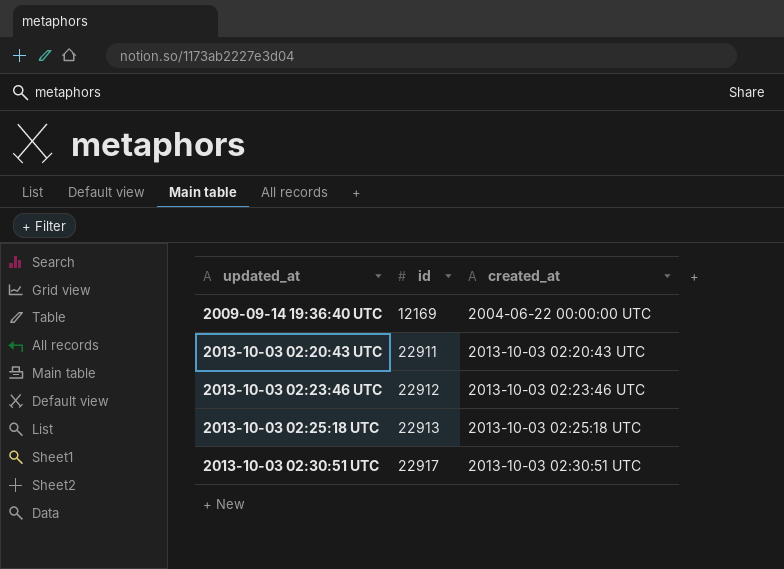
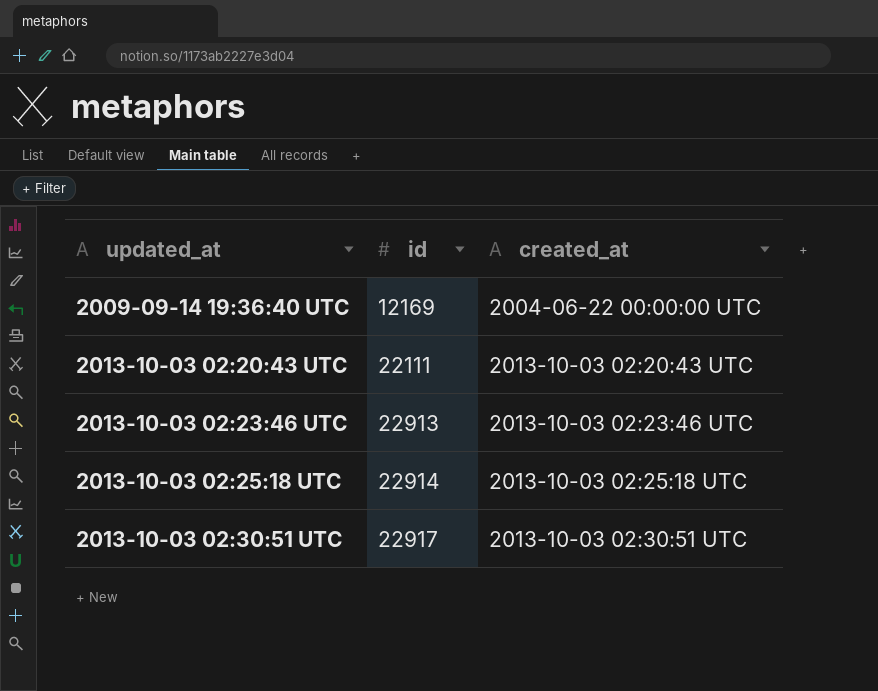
2013-10-03 02:20:43 UTC | id: 22911 -> 22111
2013-10-03 02:23:46 UTC | id: 22912 -> 22913
2013-10-03 02:25:18 UTC | id: 22913 -> 22914

